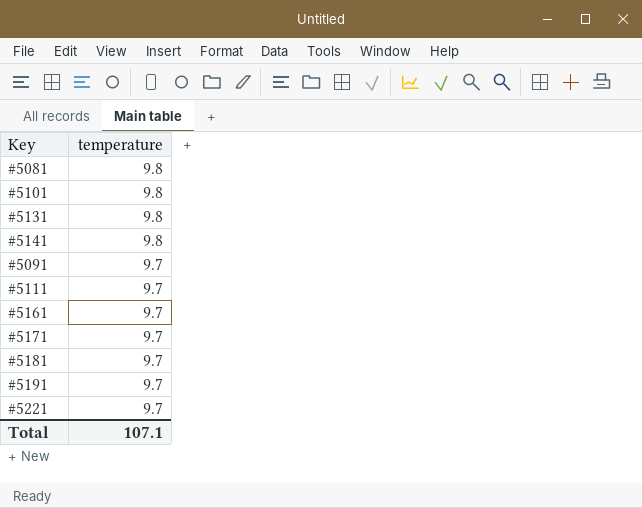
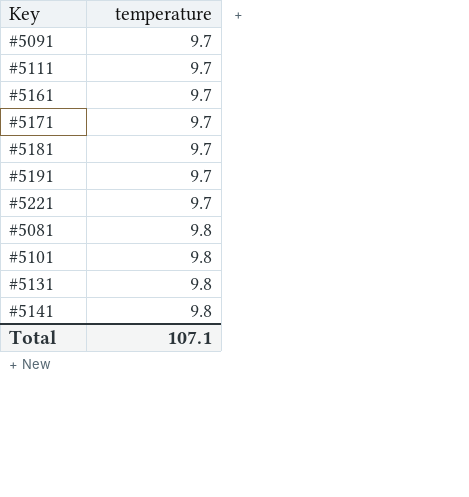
row order: temperature descending -> temperature ascending

